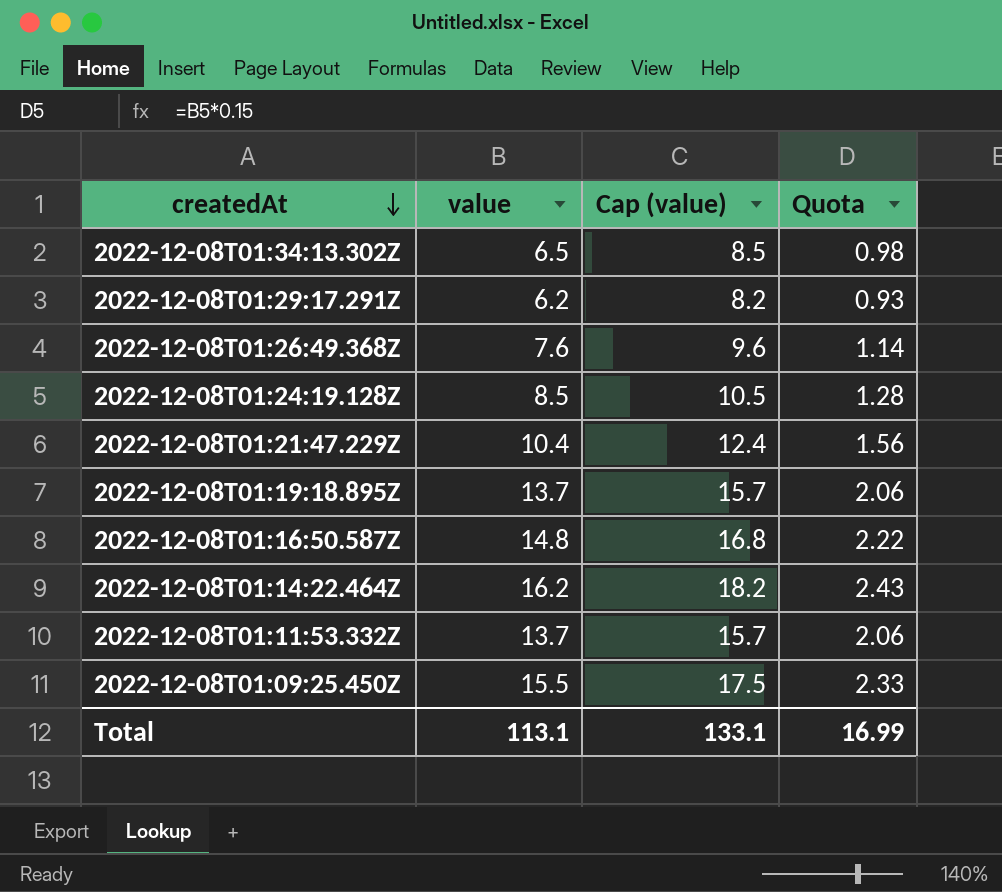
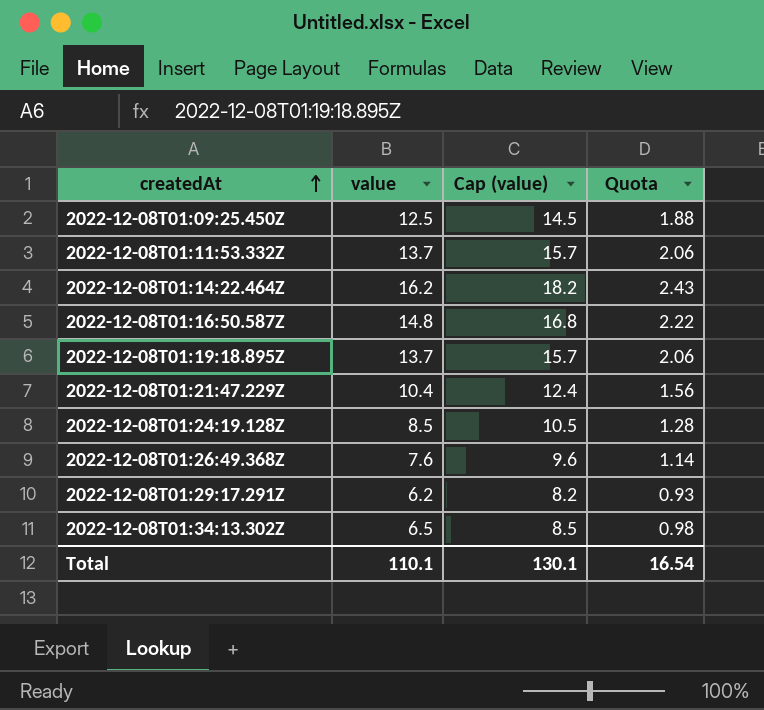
row order: createdAt descending -> createdAt ascending
2022-12-08T01:09:25.450Z | value: 15.5 -> 12.5
2022-12-08T01:09:25.450Z | Cap (value): 17.5 -> 14.5
2022-12-08T01:09:25.450Z | Quota: 2.33 -> 1.88
Total | value: 113.1 -> 110.1
Total | Cap (value): 133.1 -> 130.1
Total | Quota: 16.99 -> 16.54

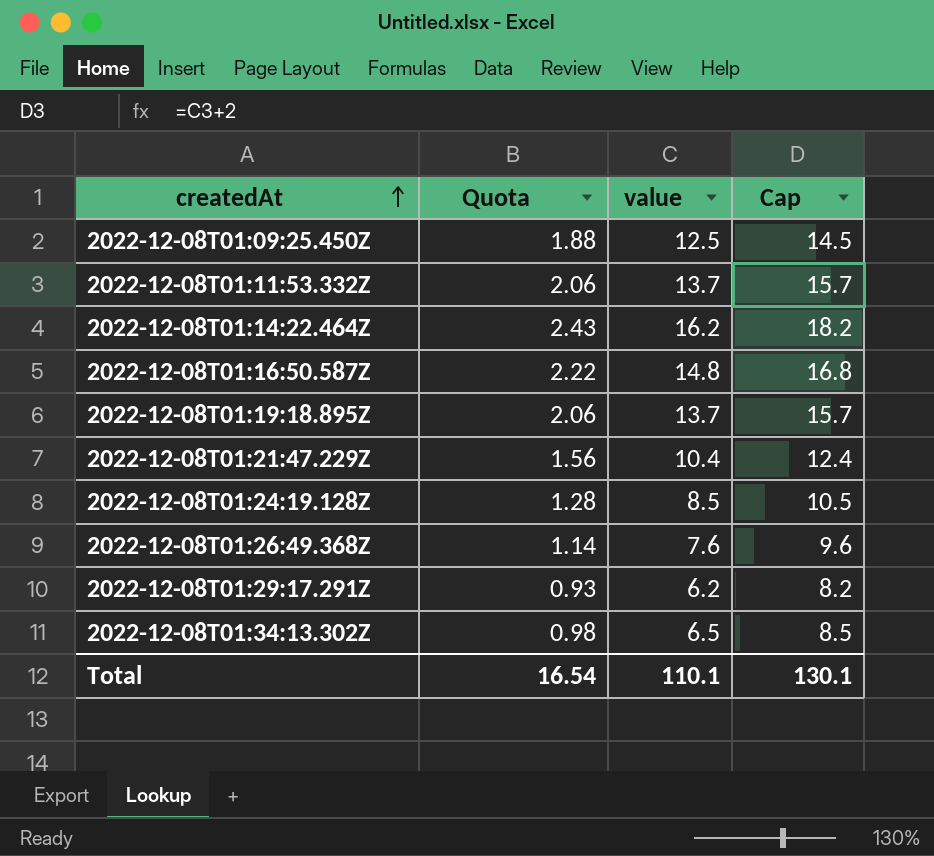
column Quota | position: 4 -> 2
column name: Cap (value) -> Cap

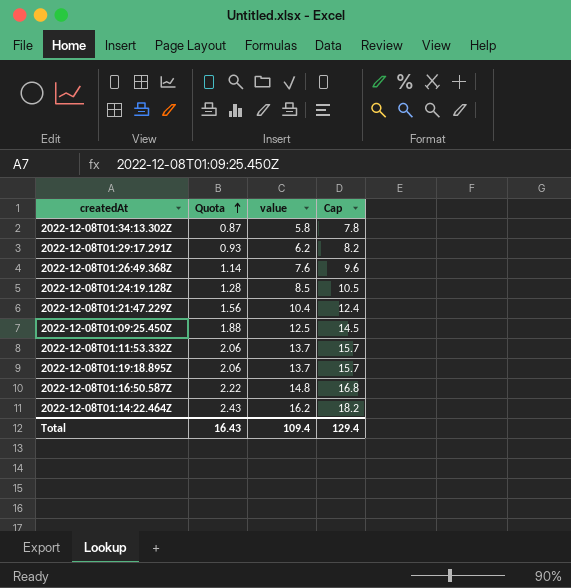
row order: createdAt ascending -> Quota ascending
2022-12-08T01:34:13.302Z | Quota: 0.98 -> 0.87
2022-12-08T01:34:13.302Z | value: 6.5 -> 5.8
2022-12-08T01:34:13.302Z | Cap: 8.5 -> 7.8
Total | Quota: 16.54 -> 16.43
Total | value: 110.1 -> 109.4
Total | Cap: 130.1 -> 129.4

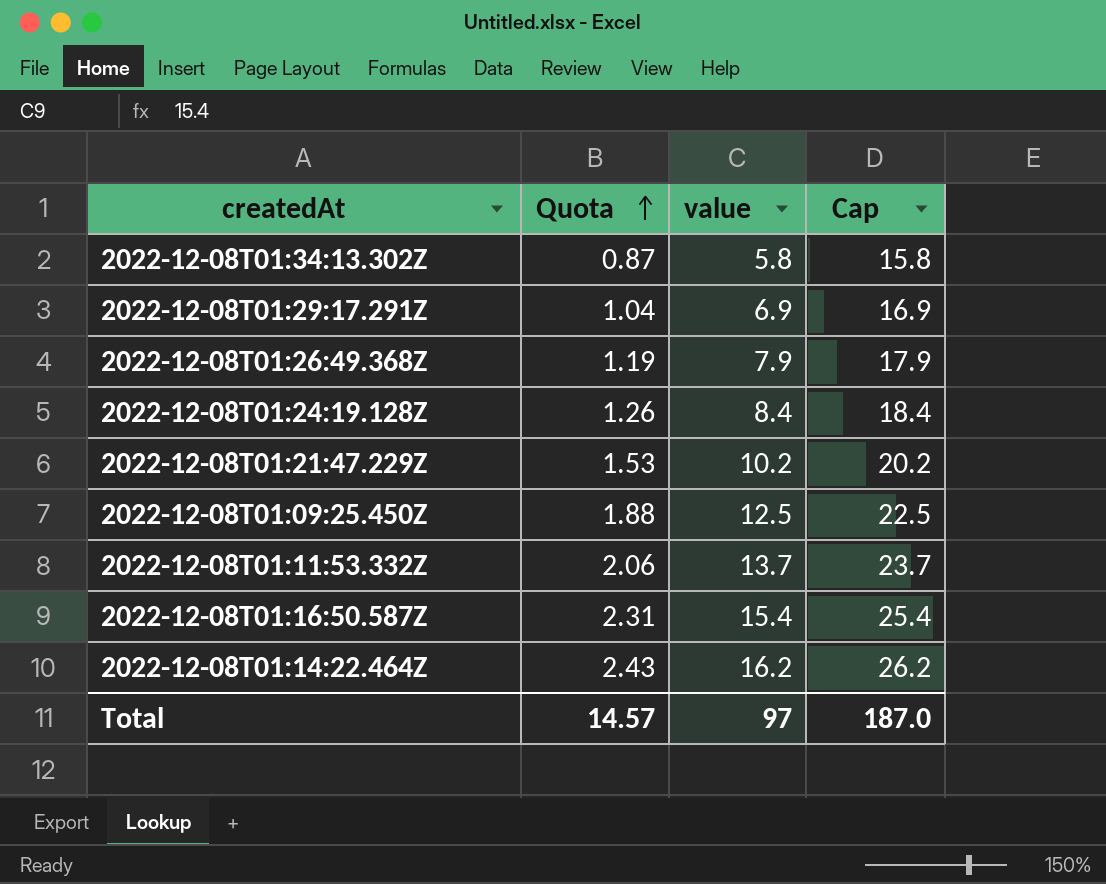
column Cap | formula: [value] + 2 -> [value] + 10
row 2022-12-08T01:19:18.895Z: 2.06 | 13.7 | 15.7 -> none
2022-12-08T01:29:17.291Z | Quota: 0.93 -> 1.04
2022-12-08T01:29:17.291Z | value: 6.2 -> 6.9
2022-12-08T01:26:49.368Z | Quota: 1.14 -> 1.19
2022-12-08T01:26:49.368Z | value: 7.6 -> 7.9
2022-12-08T01:24:19.128Z | Quota: 1.28 -> 1.26
2022-12-08T01:24:19.128Z | value: 8.5 -> 8.4
2022-12-08T01:21:47.229Z | Quota: 1.56 -> 1.53
2022-12-08T01:21:47.229Z | value: 10.4 -> 10.2
2022-12-08T01:16:50.587Z | Quota: 2.22 -> 2.31
2022-12-08T01:16:50.587Z | value: 14.8 -> 15.4
Total | Quota: 16.43 -> 14.57
Total | value: 109.4 -> 97
Total | Cap: 129.4 -> 187.0

